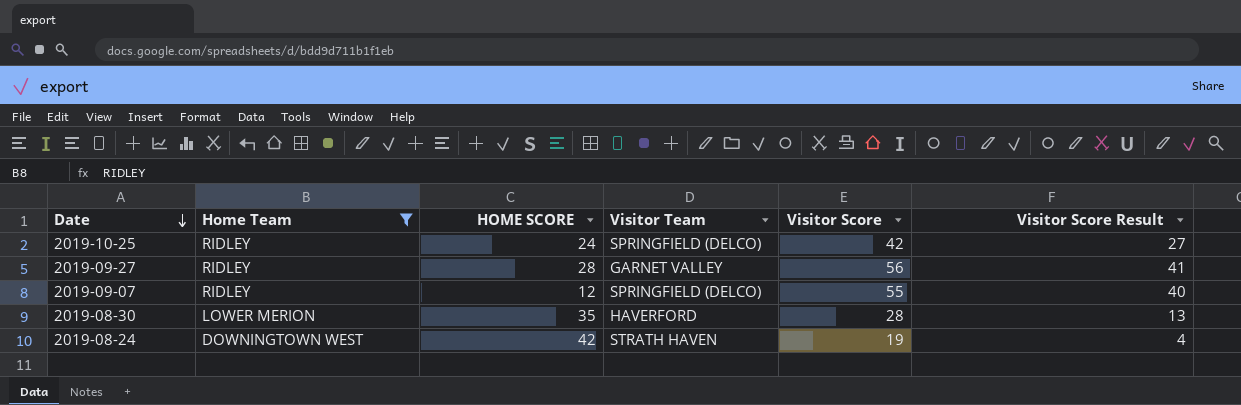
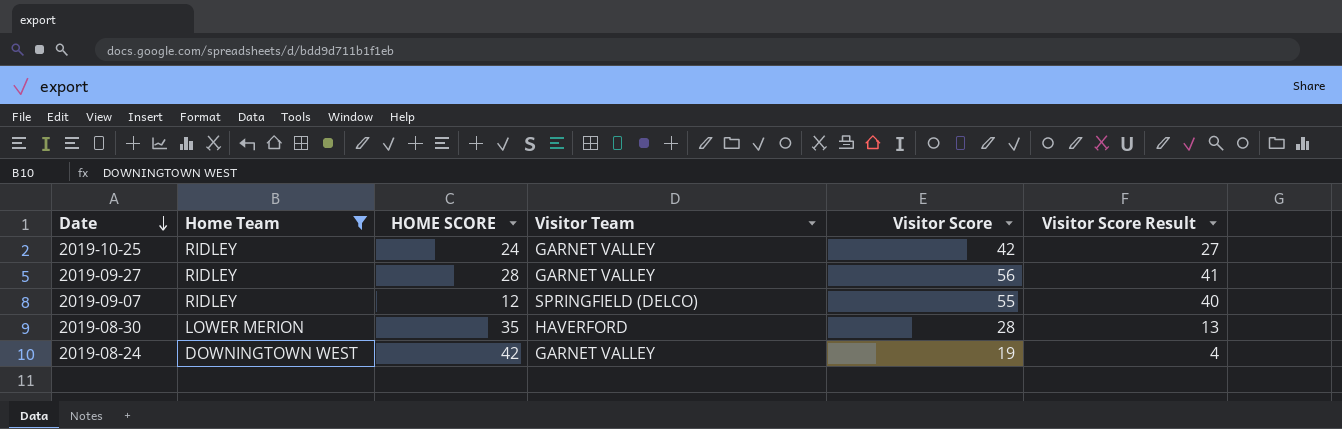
2019-10-25 | Visitor Team: SPRINGFIELD (DELCO) -> GARNET VALLEY
2019-08-24 | Visitor Team: STRATH HAVEN -> GARNET VALLEY

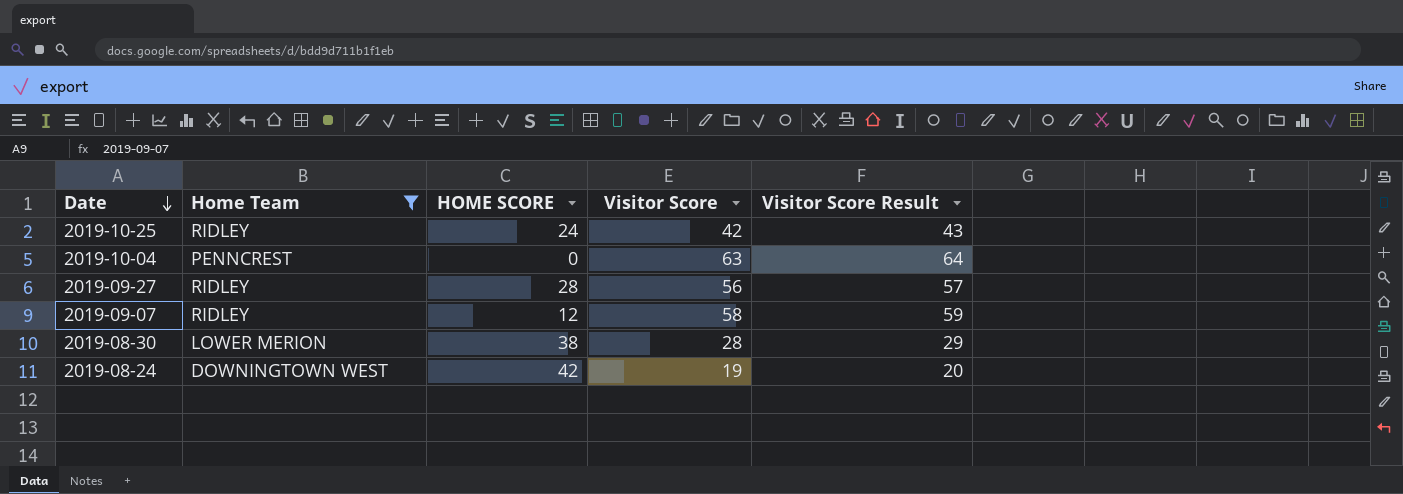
column Visitor Team | position: 4 -> none
column Visitor Score Result | formula: [Visitor Score] - 15 -> [Visitor Score] + 1
row 2019-10-04: none -> PENNCREST | 0 | 63 | 64
2019-09-07 | Visitor Score: 55 -> 58
2019-08-30 | HOME SCORE: 35 -> 38

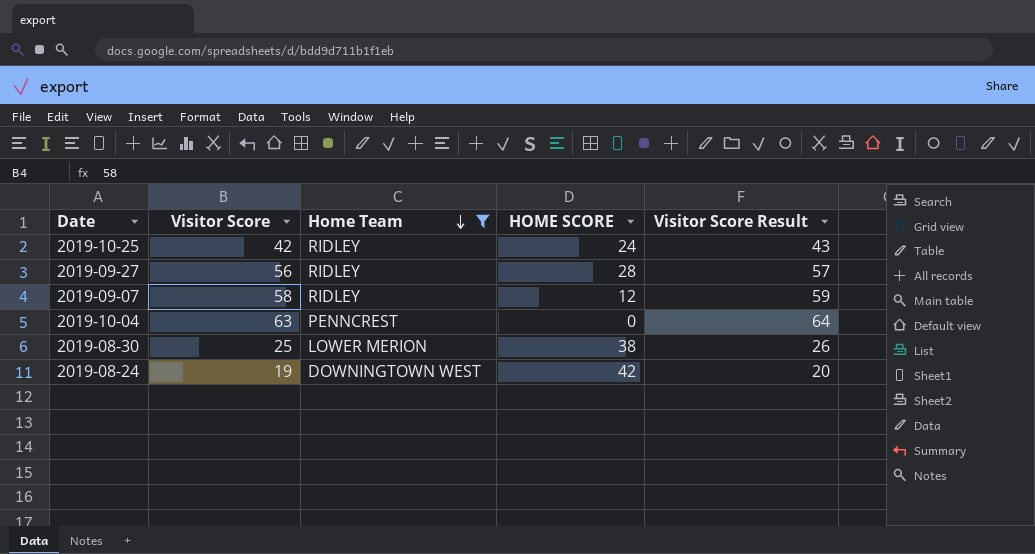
row order: Date descending -> Home Team descending
column Visitor Score | position: 4 -> 2
2019-08-30 | Visitor Score: 28 -> 25
2019-08-30 | Visitor Score Result: 29 -> 26

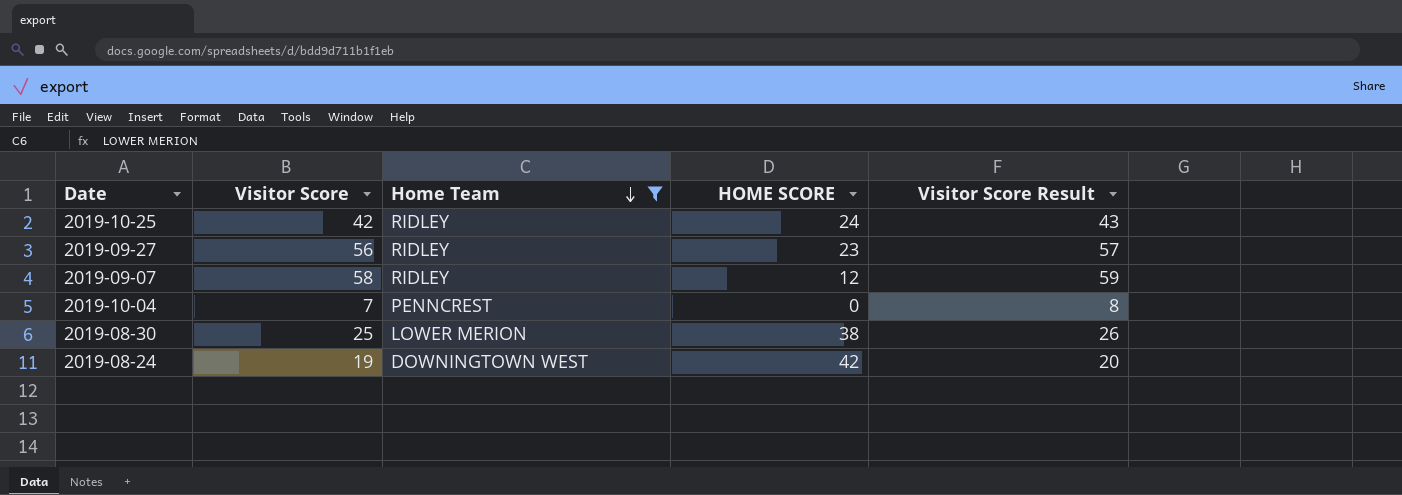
2019-09-27 | HOME SCORE: 28 -> 23
2019-10-04 | Visitor Score: 63 -> 7
2019-10-04 | Visitor Score Result: 64 -> 8

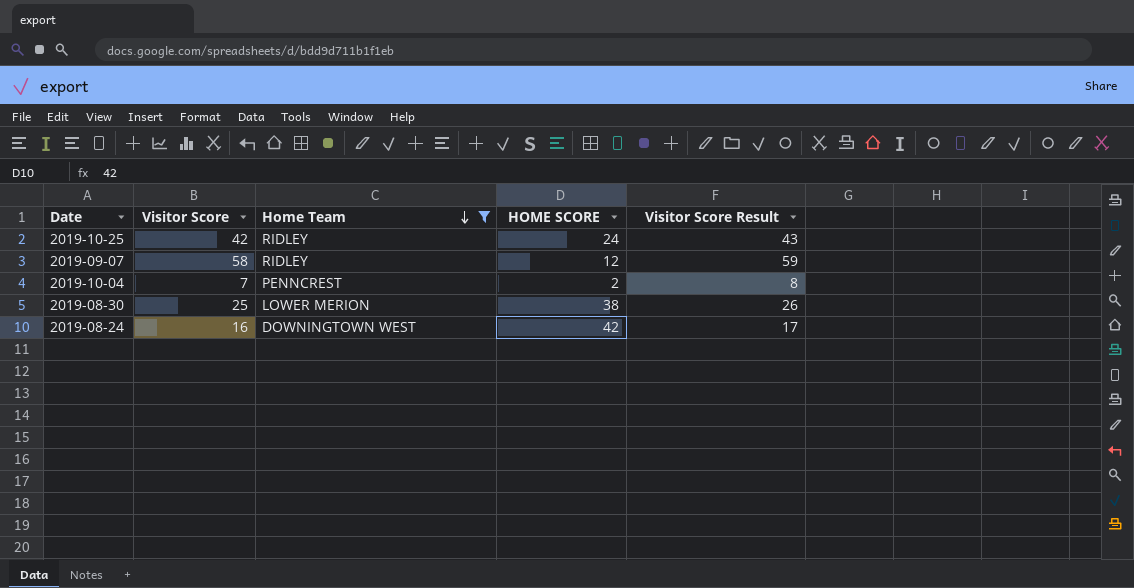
row 2019-09-27: 56 | RIDLEY | 23 | 57 -> none
2019-10-04 | HOME SCORE: 0 -> 2
2019-08-24 | Visitor Score: 19 -> 16
2019-08-24 | Visitor Score Result: 20 -> 17

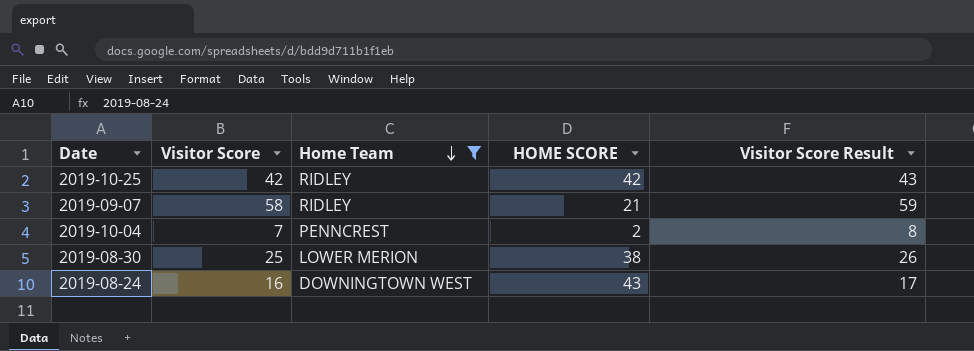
2019-10-25 | HOME SCORE: 24 -> 42
2019-09-07 | HOME SCORE: 12 -> 21
2019-08-24 | HOME SCORE: 42 -> 43

